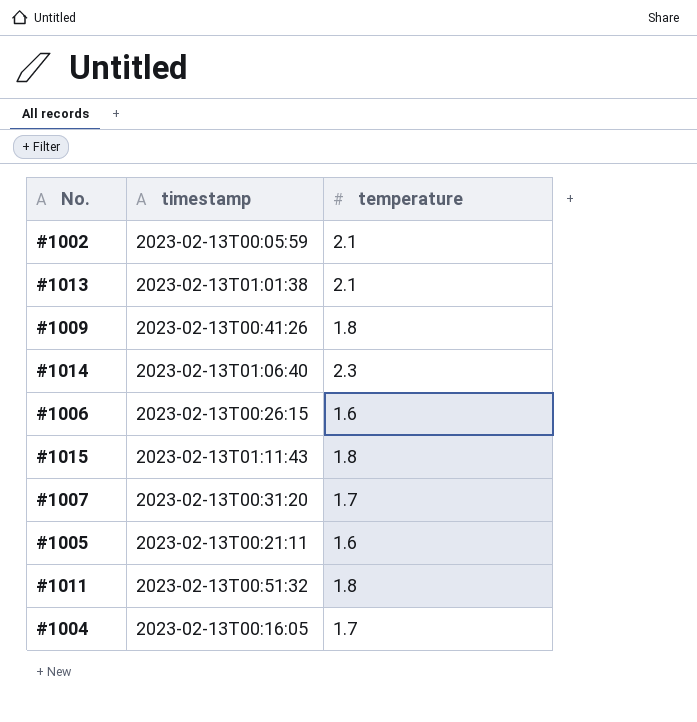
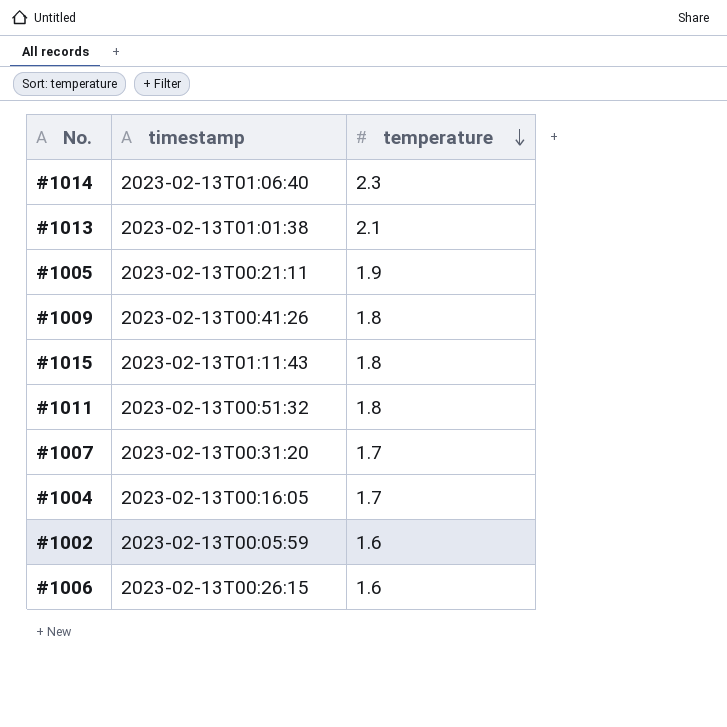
row order: none -> temperature descending
#1005 | temperature: 1.6 -> 1.9
#1002 | temperature: 2.1 -> 1.6

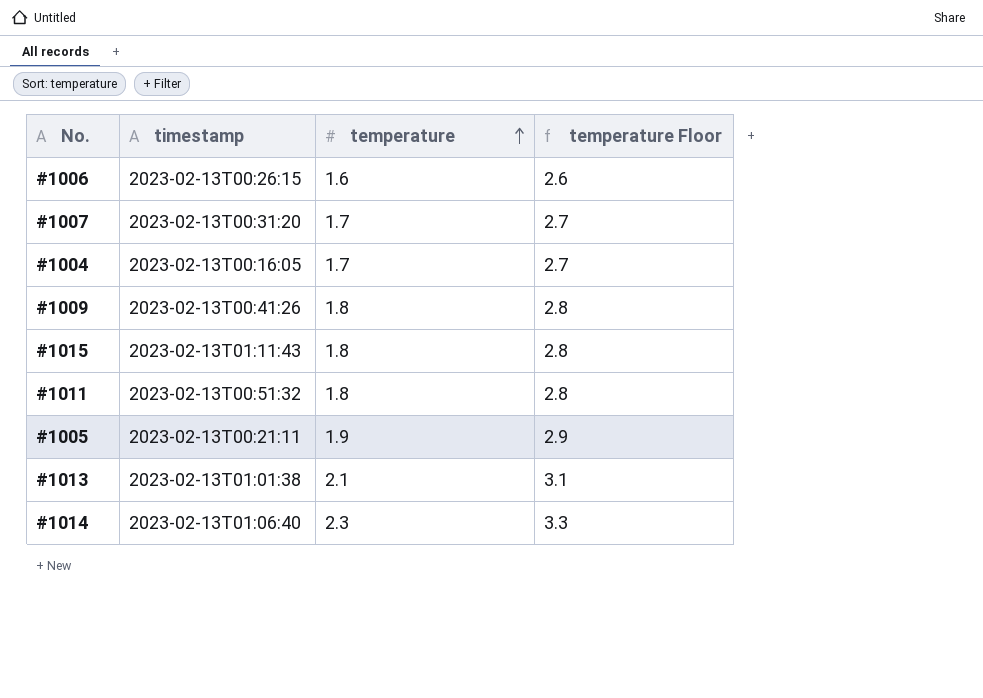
row order: temperature descending -> temperature ascending
column temperature Floor | formula: none -> [temperature] + 1
row #1002: 2023-02-13T00:05:59 | 1.6 -> none

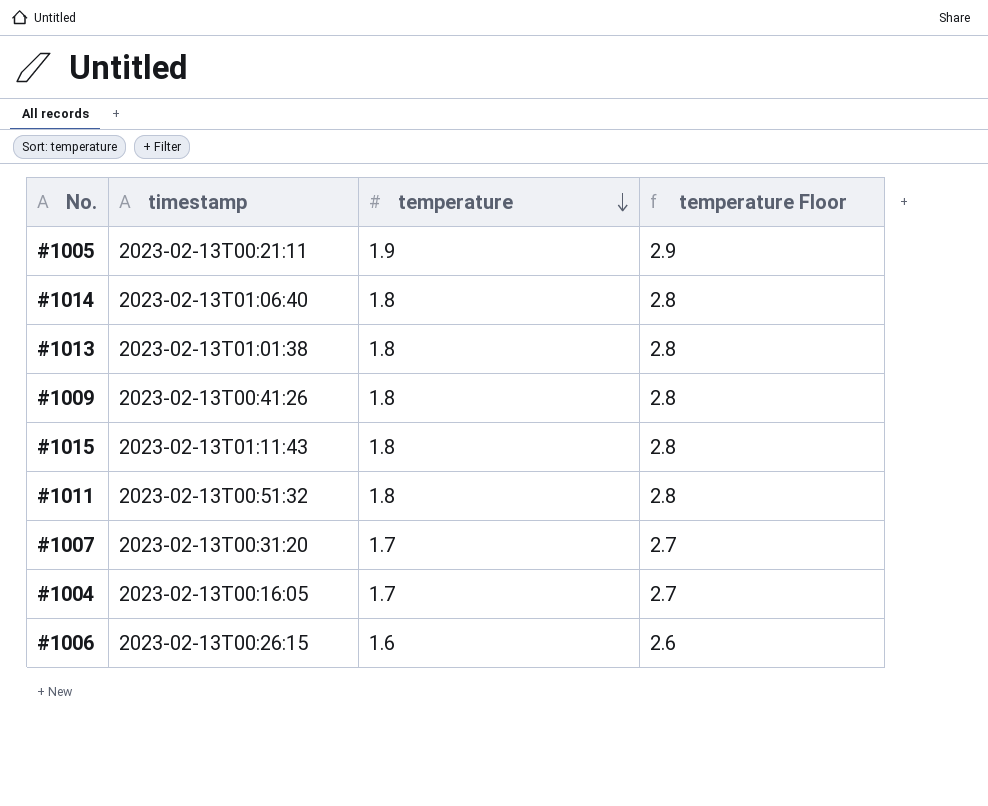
row order: temperature ascending -> temperature descending
#1014 | temperature: 2.3 -> 1.8
#1014 | temperature Floor: 3.3 -> 2.8
#1013 | temperature: 2.1 -> 1.8
#1013 | temperature Floor: 3.1 -> 2.8

